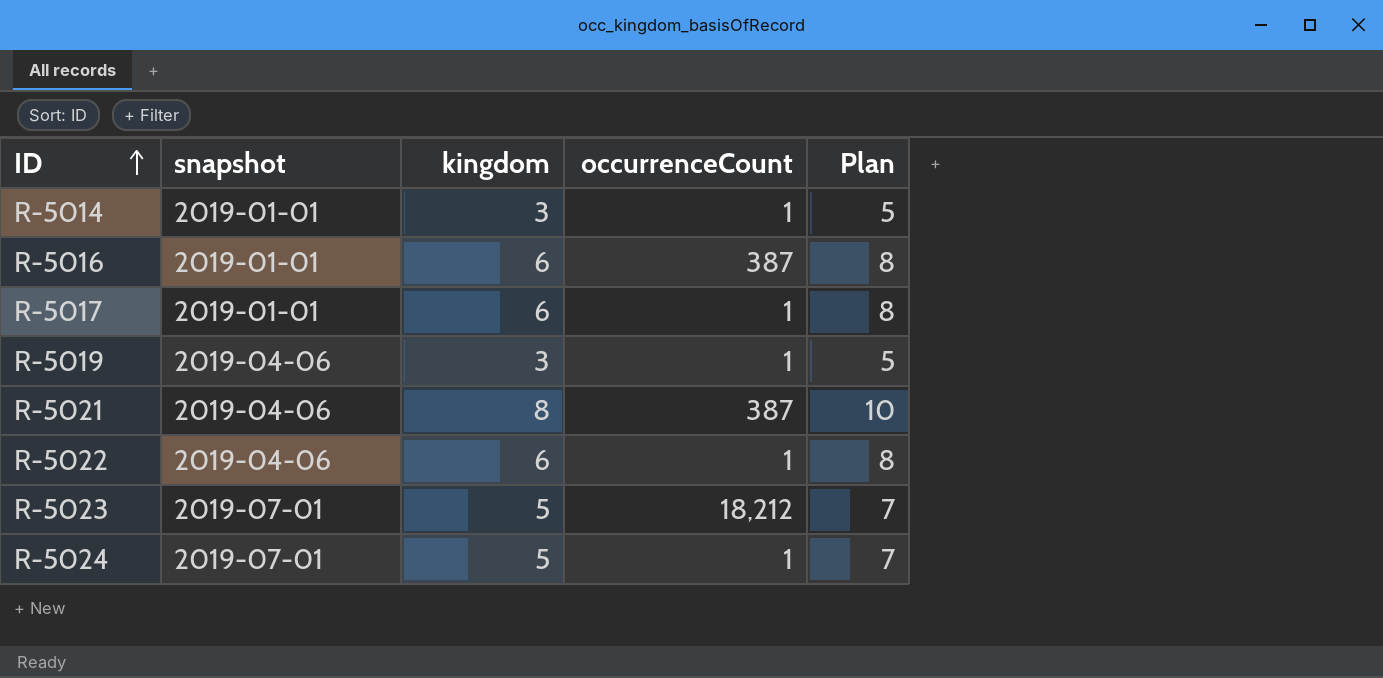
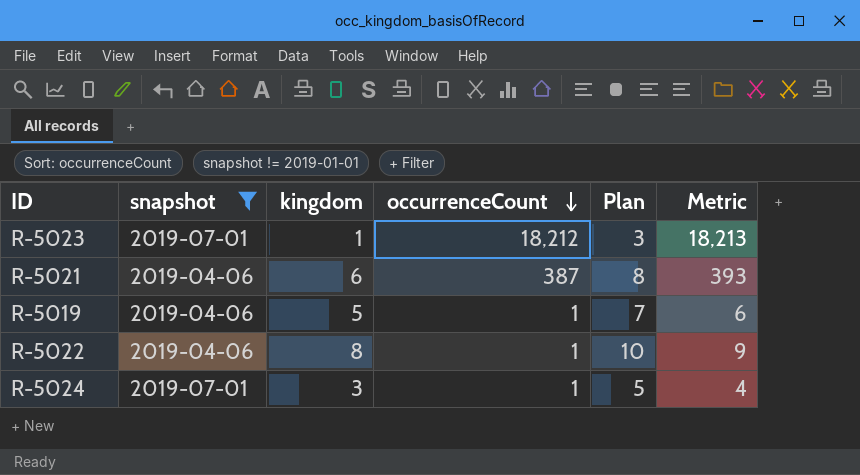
filter: none -> snapshot != 2019-01-01
row order: ID ascending -> occurrenceCount descending
column Metric | formula: none -> [kingdom] + [occurrenceCount]
R-5023 | kingdom: 5 -> 1
R-5023 | Plan: 7 -> 3
R-5021 | kingdom: 8 -> 6
R-5021 | Plan: 10 -> 8
R-5019 | kingdom: 3 -> 5
R-5019 | Plan: 5 -> 7
R-5022 | kingdom: 6 -> 8
R-5022 | Plan: 8 -> 10
R-5024 | kingdom: 5 -> 3
R-5024 | Plan: 7 -> 5

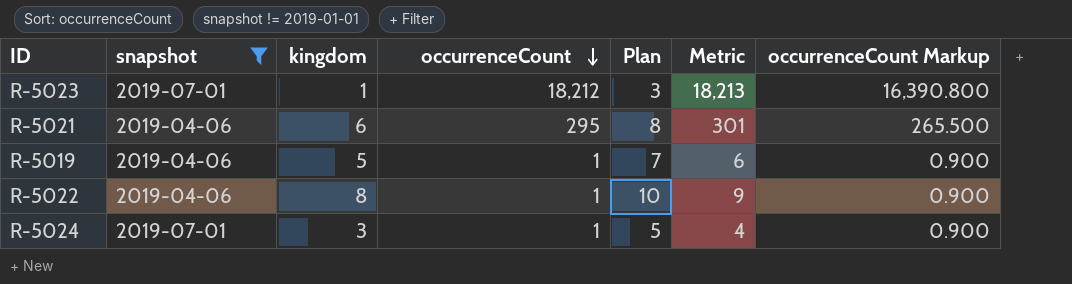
column occurrenceCount Markup | formula: none -> [occurrenceCount] * 0.9
R-5021 | occurrenceCount: 387 -> 295
R-5021 | Metric: 393 -> 301

